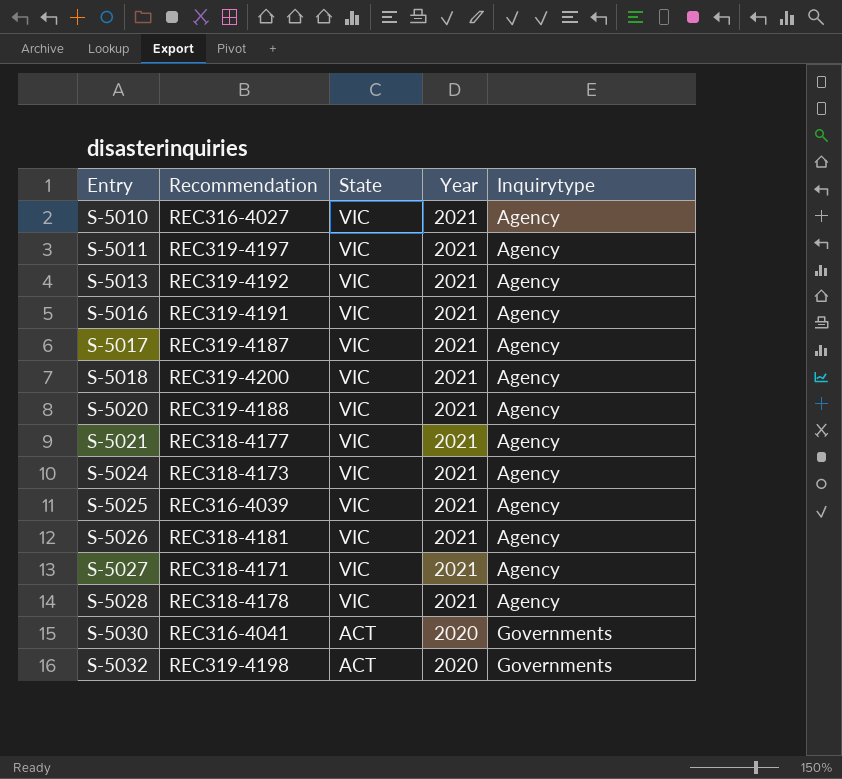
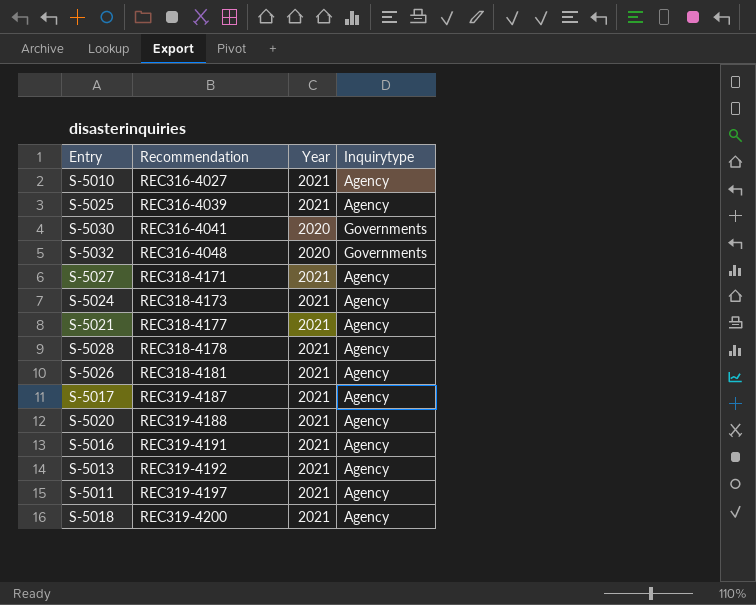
row order: Entry ascending -> Recommendation ascending
column State | position: 3 -> none
S-5032 | Recommendation: REC319-4198 -> REC316-4048

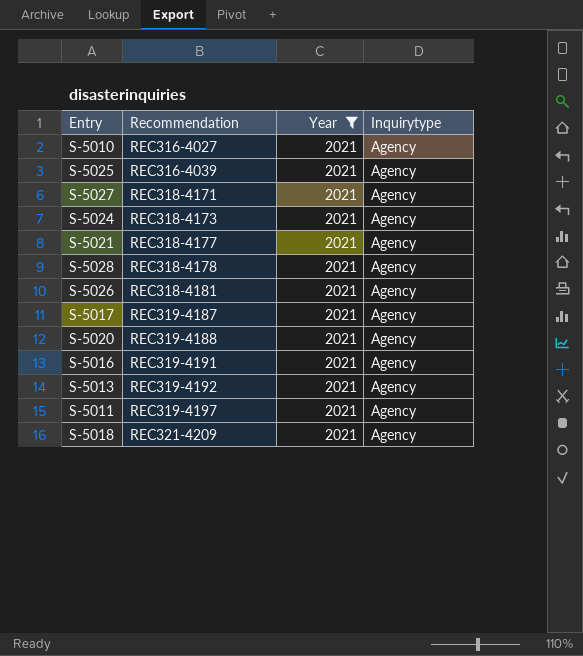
filter: none -> Year = 2021
S-5018 | Recommendation: REC319-4200 -> REC321-4209

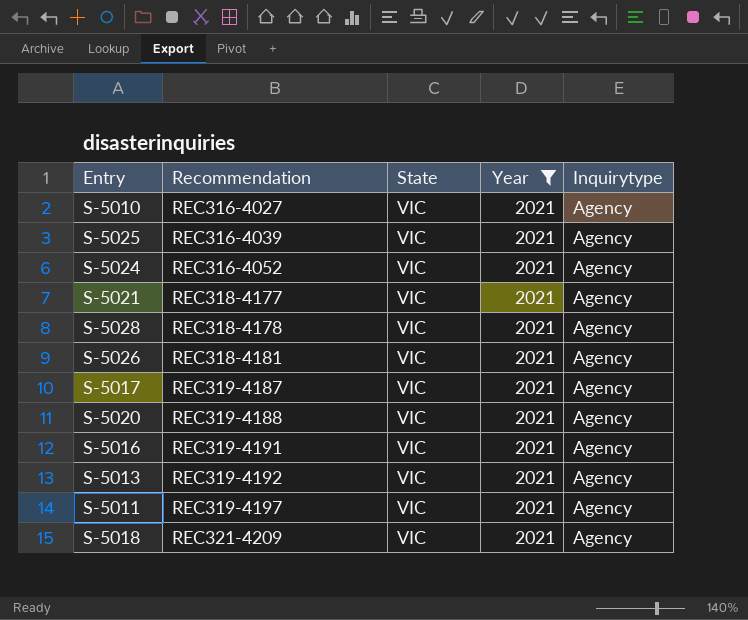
column State | position: none -> 3
row S-5027: REC318-4171 | 2021 | Agency -> none
S-5024 | Recommendation: REC318-4173 -> REC316-4052

